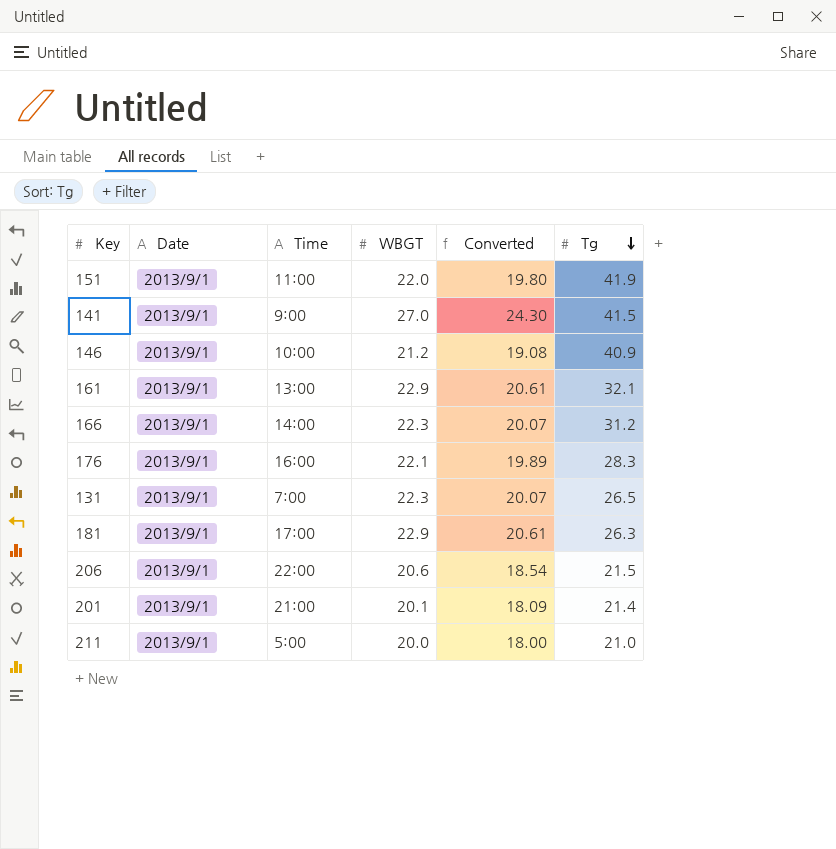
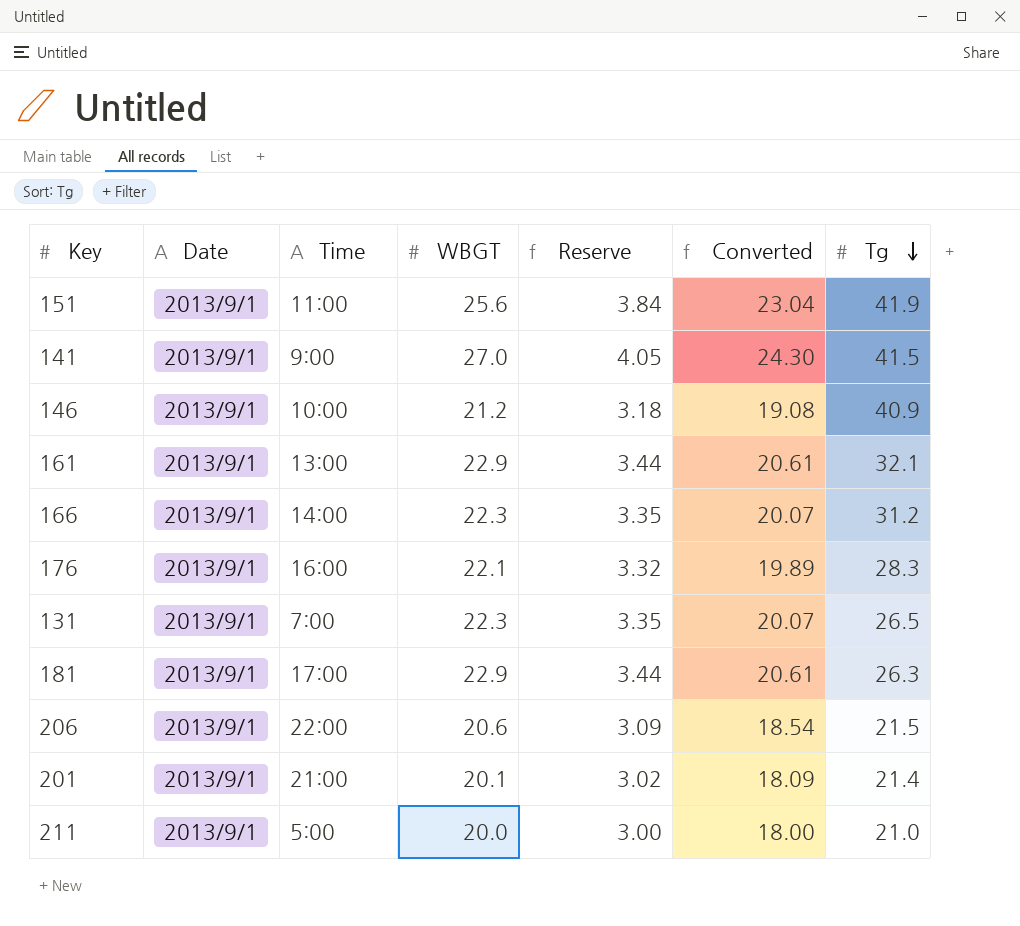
column Reserve | formula: none -> [WBGT] * 0.15
151 | WBGT: 22.0 -> 25.6
151 | Converted: 19.80 -> 23.04

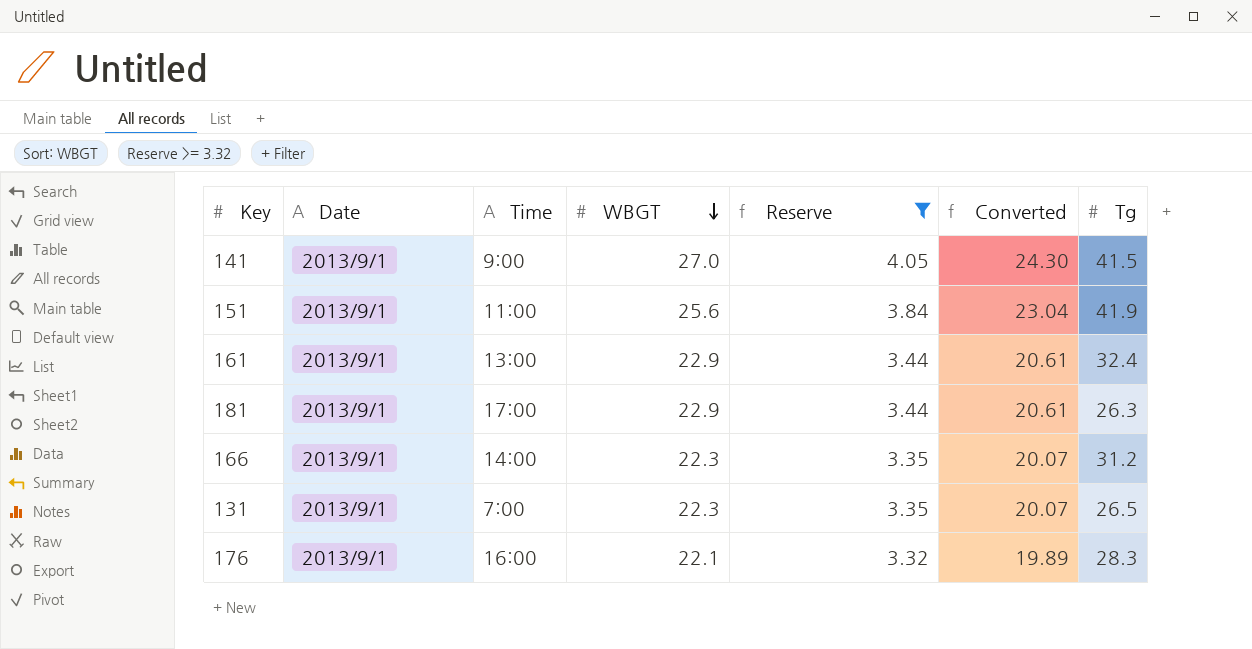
filter: none -> Reserve >= 3.32
row order: Tg descending -> WBGT descending
161 | Tg: 32.1 -> 32.4

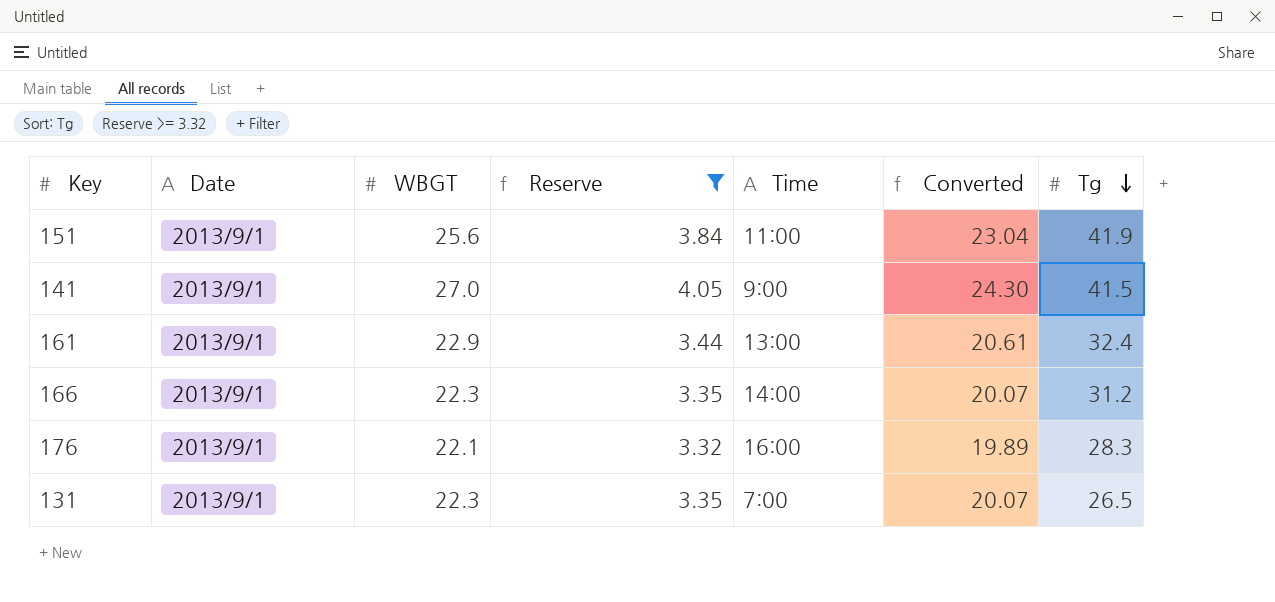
row order: WBGT descending -> Tg descending
column Time | position: 3 -> 5
row 181: 2013/9/1 | 17:00 | 22.9 | 3.44 | 20.61 | 26.3 -> none

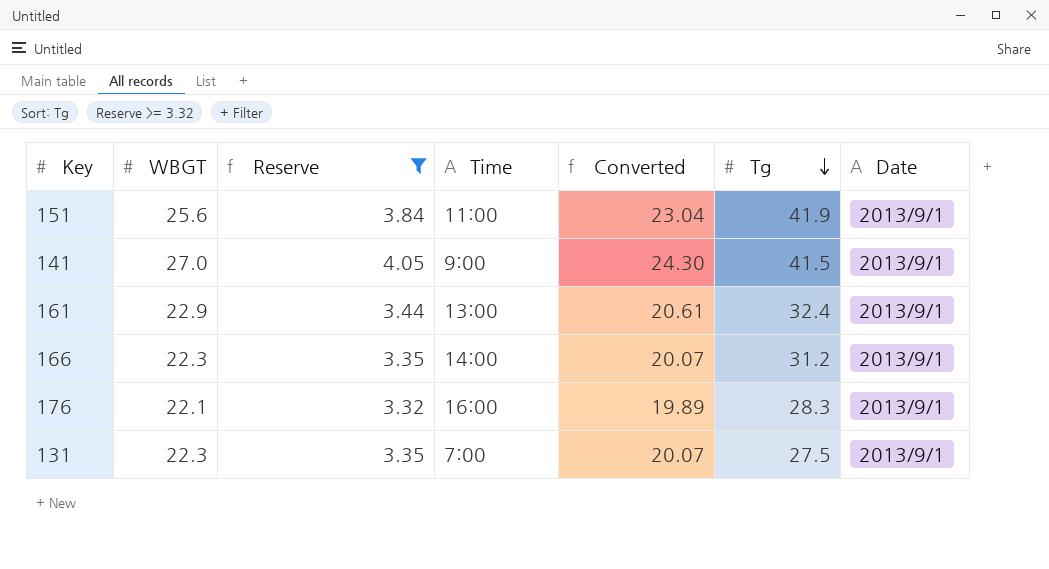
column Date | position: 2 -> 7
131 | Tg: 26.5 -> 27.5

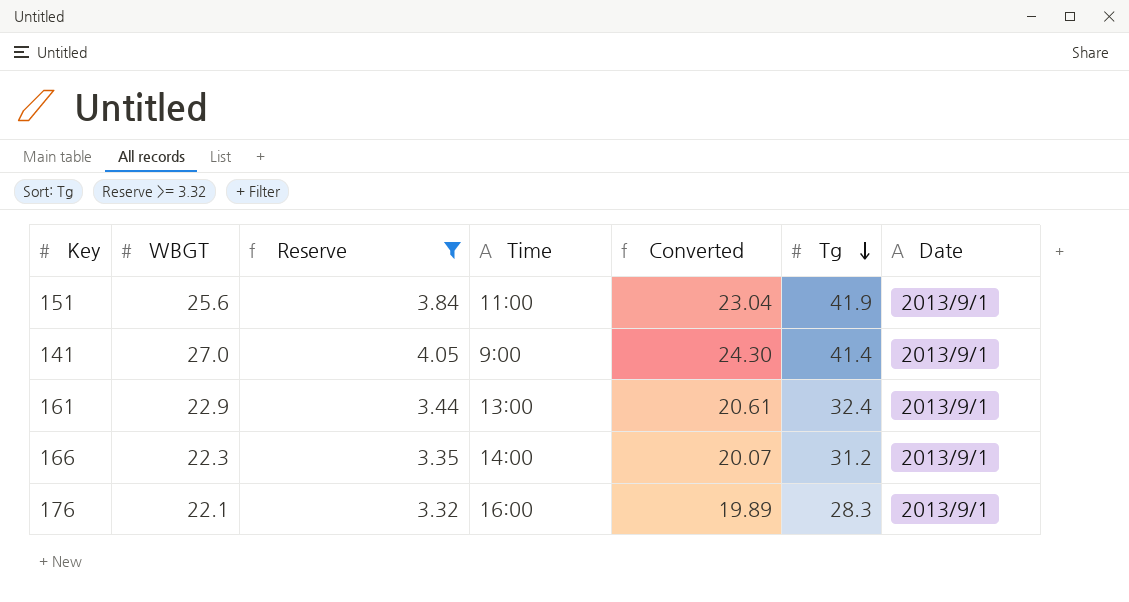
row 131: 22.3 | 3.35 | 7:00 | 20.07 | 27.5 | 2013/9/1 -> none
141 | Tg: 41.5 -> 41.4

